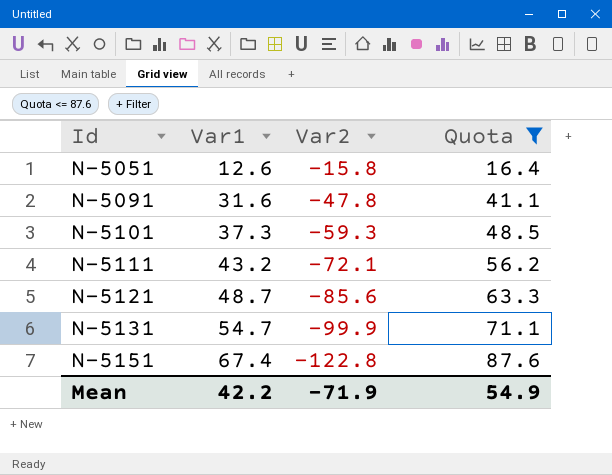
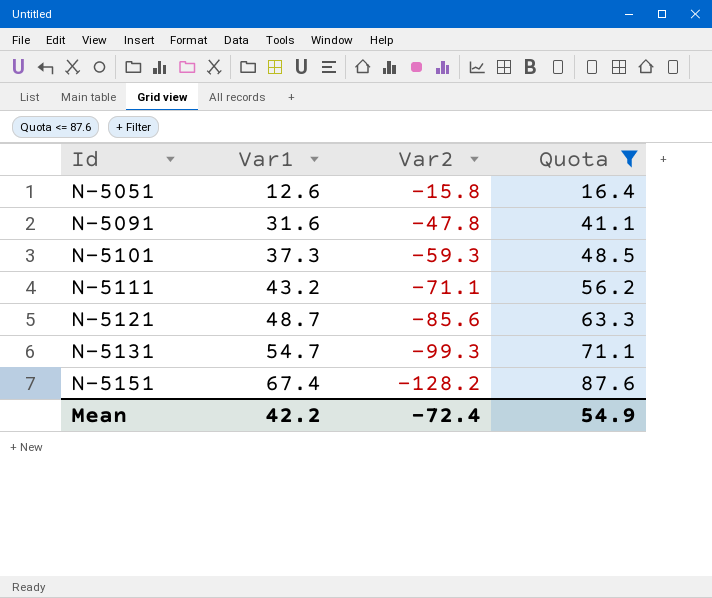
N-5111 | Var2: -72.1 -> -71.1
N-5131 | Var2: -99.9 -> -99.3
N-5151 | Var2: -122.8 -> -128.2
Mean | Var2: -71.9 -> -72.4

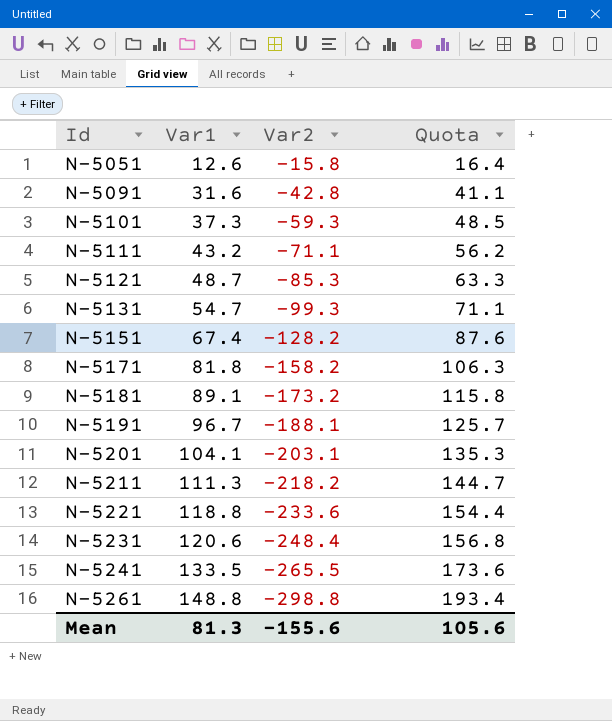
filter: Quota <= 87.6 -> none
N-5091 | Var2: -47.8 -> -42.8
N-5121 | Var2: -85.6 -> -85.3
Mean | Var1: 42.2 -> 81.3
Mean | Var2: -72.4 -> -155.6
Mean | Quota: 54.9 -> 105.6

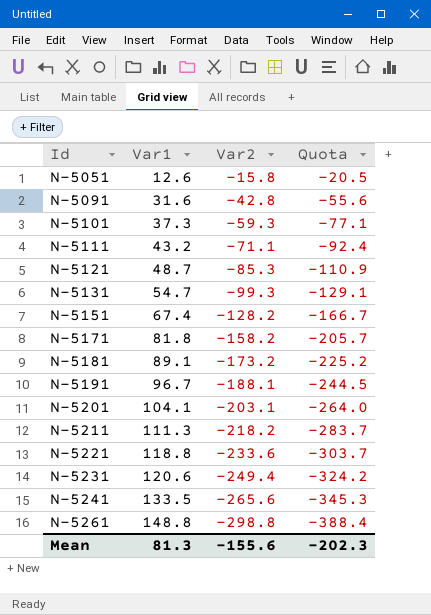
column Quota | formula: [Var1] * 1.3 -> [Var2] * 1.3
N-5231 | Var2: -248.4 -> -249.4
N-5241 | Var2: -265.5 -> -265.6
Mean | Quota: 105.6 -> -202.3

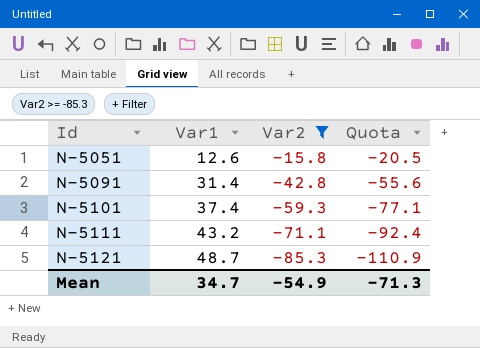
filter: none -> Var2 >= -85.3
N-5091 | Var1: 31.6 -> 31.4
N-5101 | Var1: 37.3 -> 37.4
Mean | Var1: 81.3 -> 34.7
Mean | Var2: -155.6 -> -54.9
Mean | Quota: -202.3 -> -71.3

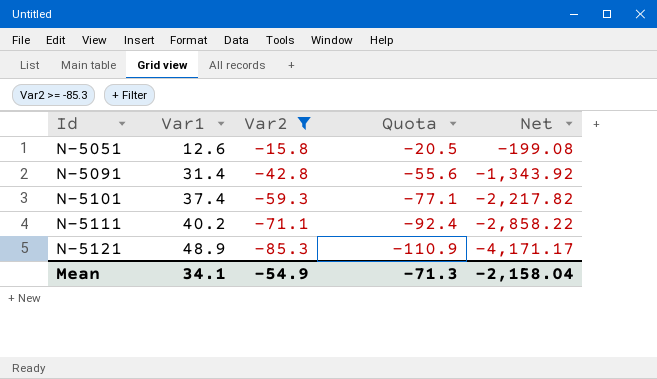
column Net | formula: none -> [Var1] * [Var2]
N-5111 | Var1: 43.2 -> 40.2
N-5121 | Var1: 48.7 -> 48.9
Mean | Var1: 34.7 -> 34.1

